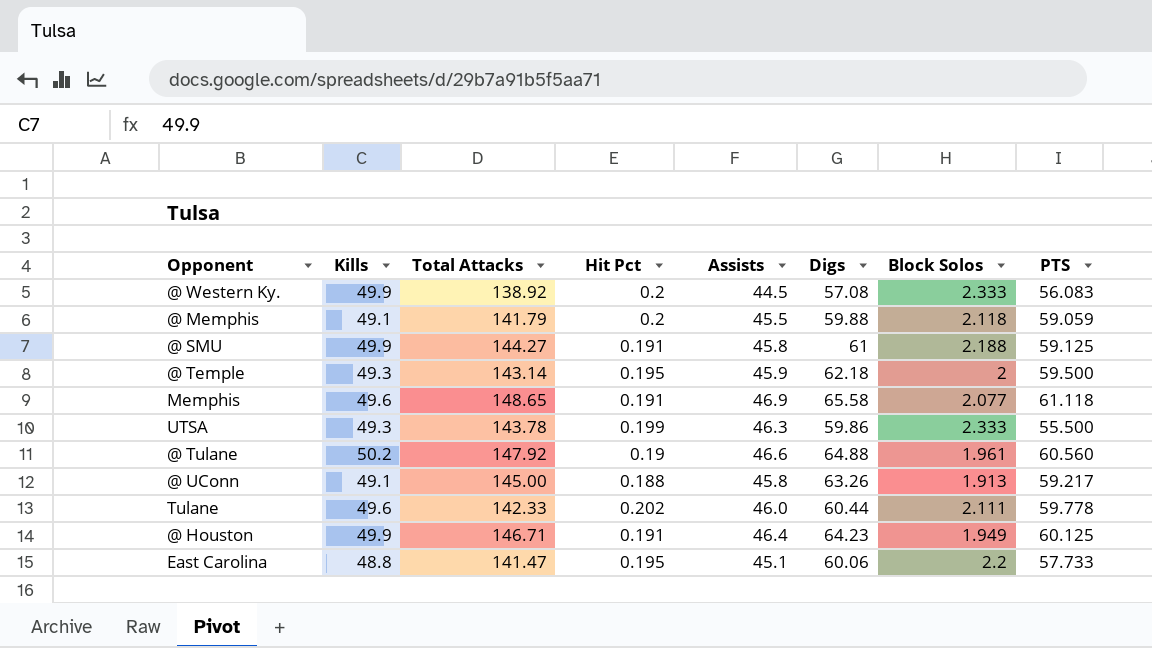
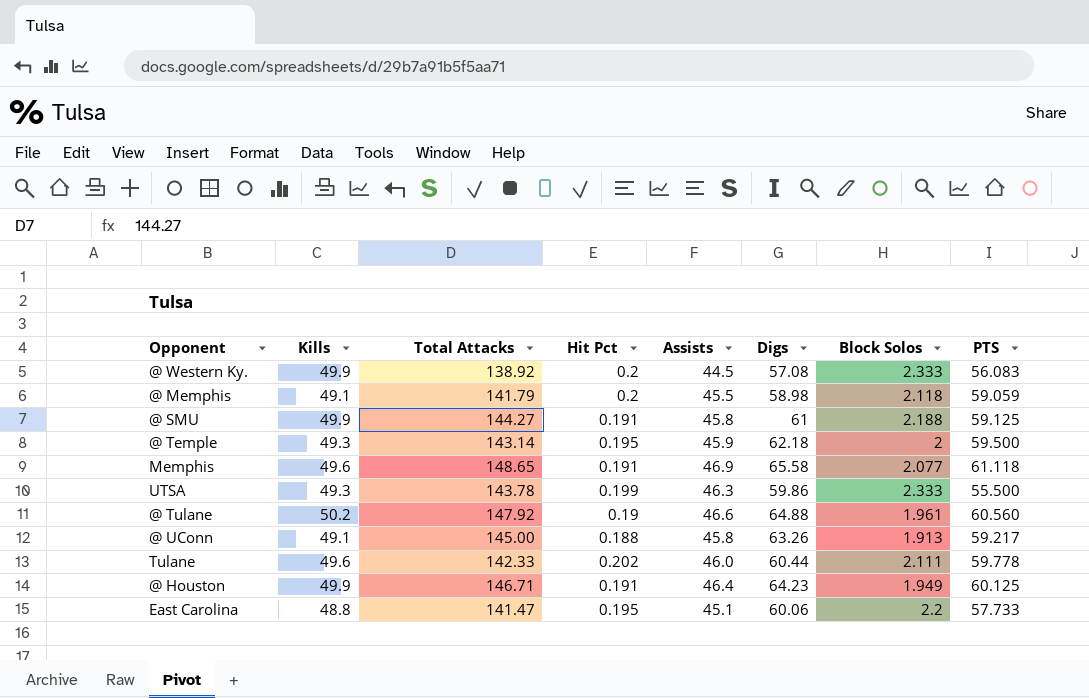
@ Memphis | Digs: 59.88 -> 58.98

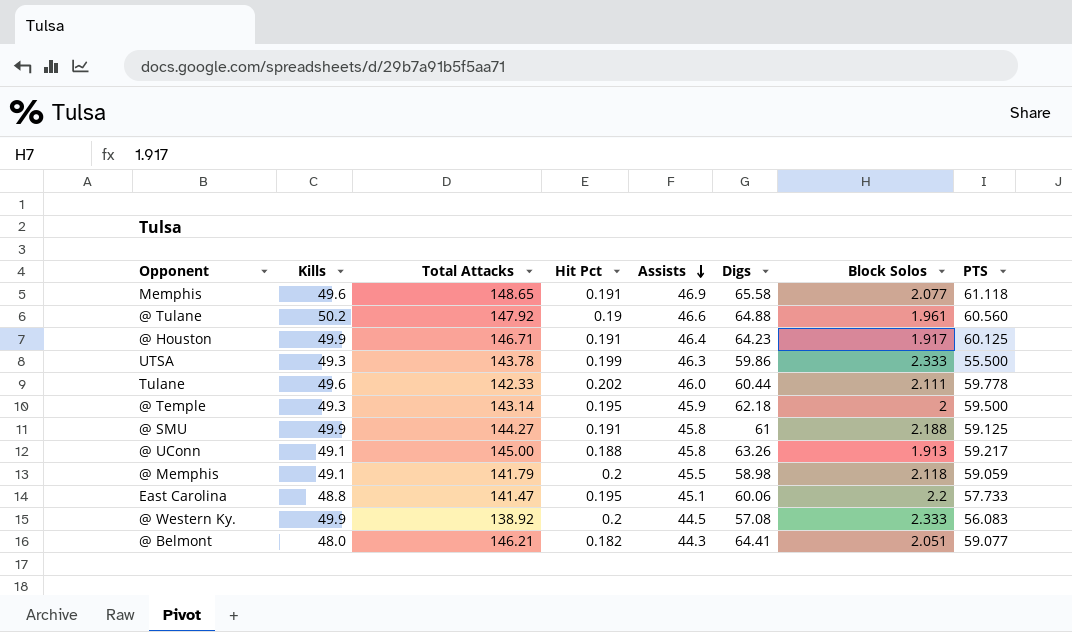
row order: none -> Assists descending
@ Houston | Block Solos: 1.949 -> 1.917
row @ Belmont: none -> 48.0 | 146.21 | 0.182 | 44.3 | 64.41 | 2.051 | 59.077

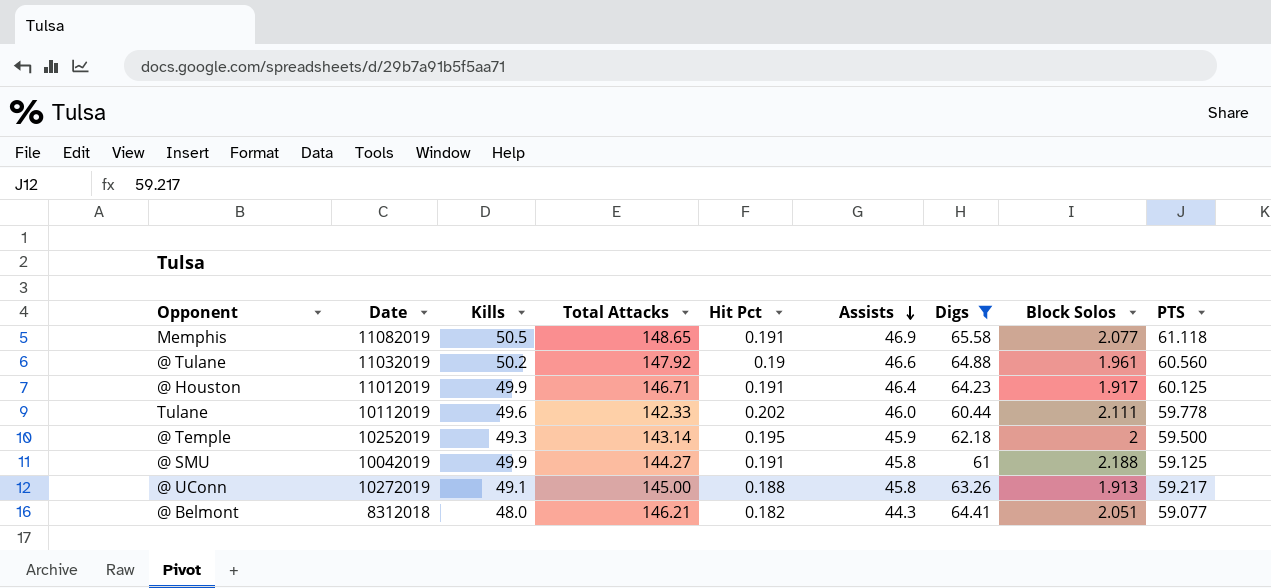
filter: none -> Digs >= 60.44
column Date | position: none -> 2
Memphis | Kills: 49.6 -> 50.5

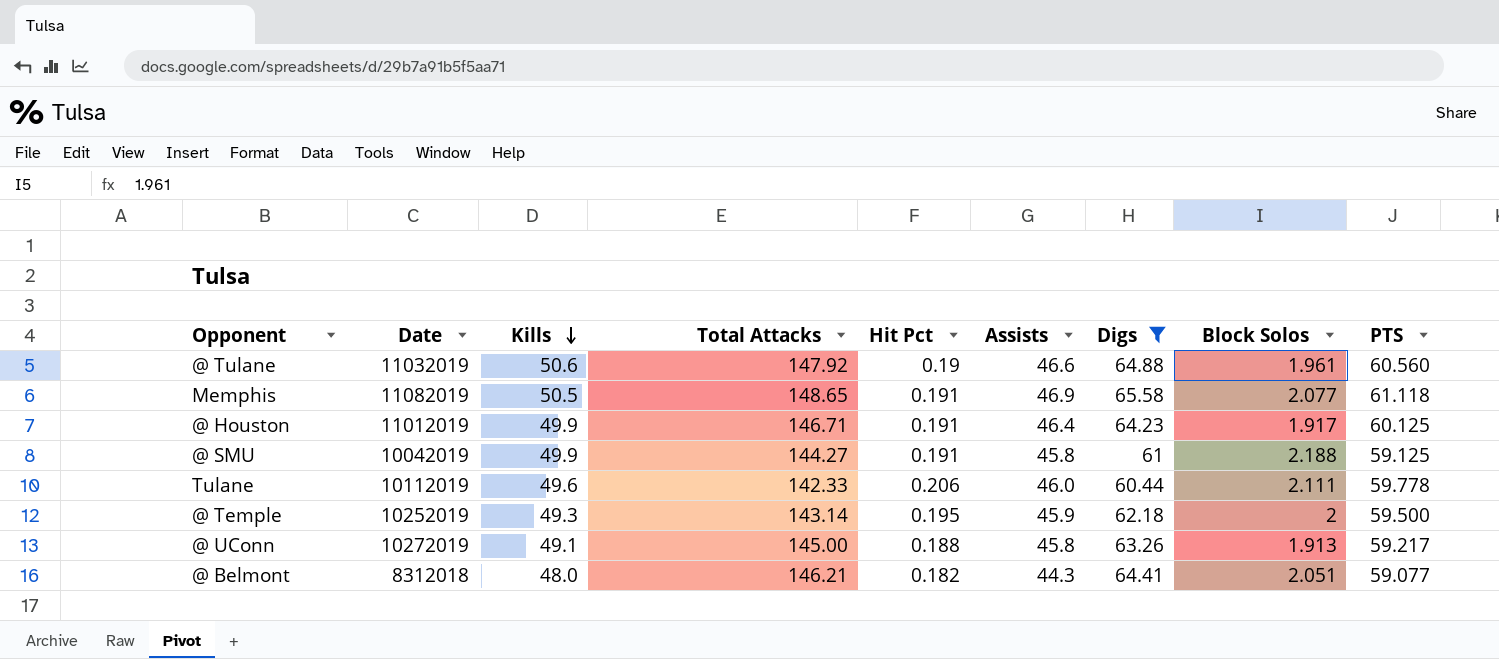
row order: Assists descending -> Kills descending
@ Tulane | Kills: 50.2 -> 50.6
Tulane | Hit Pct: 0.202 -> 0.206

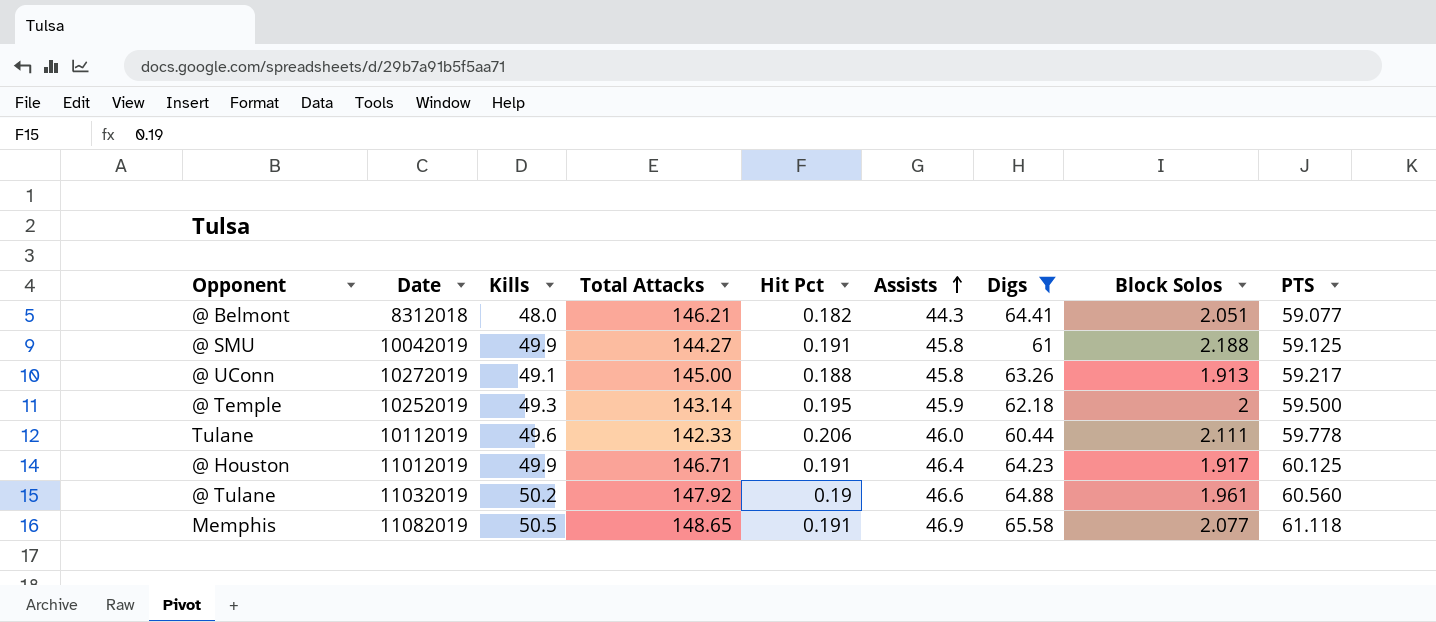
row order: Kills descending -> Assists ascending
@ Tulane | Kills: 50.6 -> 50.2

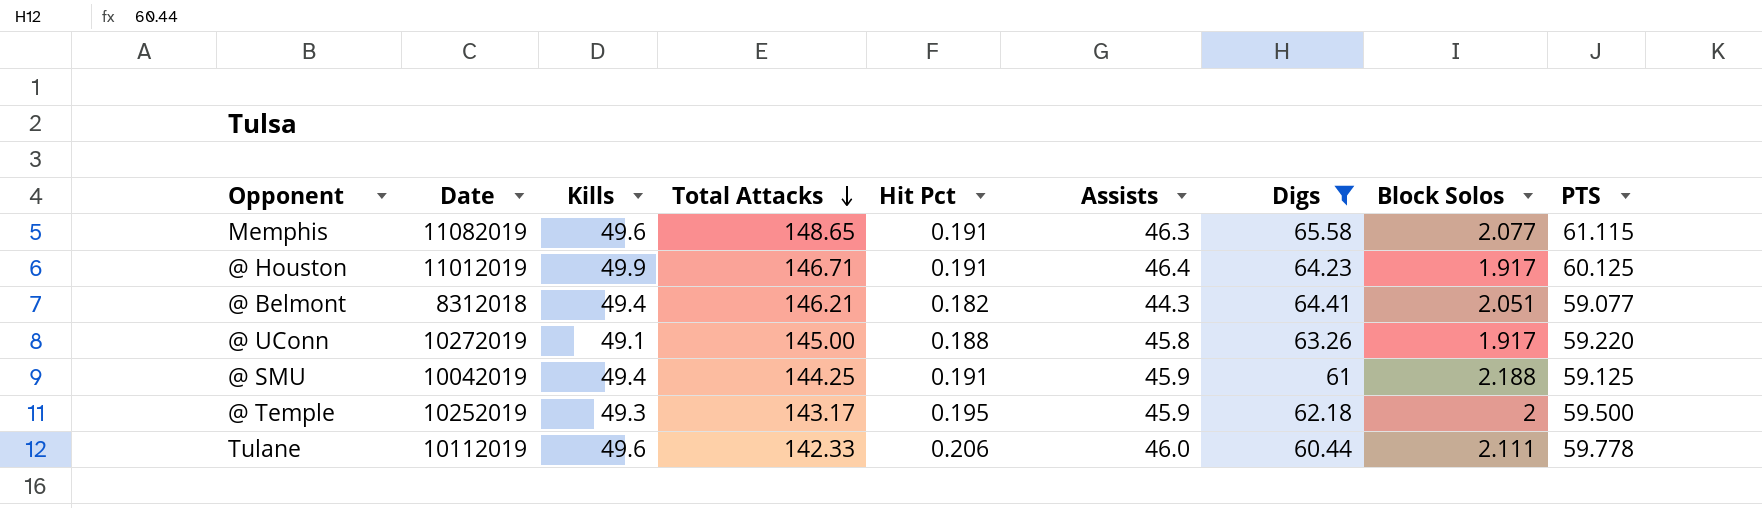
row order: Assists ascending -> Total Attacks descending
row @ Tulane: 11032019 | 50.2 | 147.92 | 0.19 | 46.6 | 64.88 | 1.961 | 60.560 -> none
Memphis | Kills: 50.5 -> 49.6
Memphis | Assists: 46.9 -> 46.3
Memphis | PTS: 61.118 -> 61.115
@ Belmont | Kills: 48.0 -> 49.4
@ UConn | Block Solos: 1.913 -> 1.917
@ UConn | PTS: 59.217 -> 59.220
@ SMU | Kills: 49.9 -> 49.4
@ SMU | Total Attacks: 144.27 -> 144.25
@ SMU | Assists: 45.8 -> 45.9
@ Temple | Total Attacks: 143.14 -> 143.17

